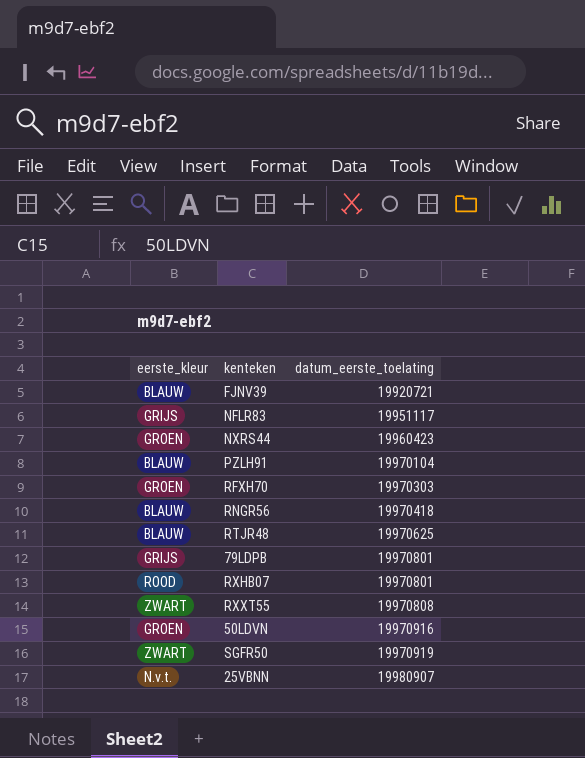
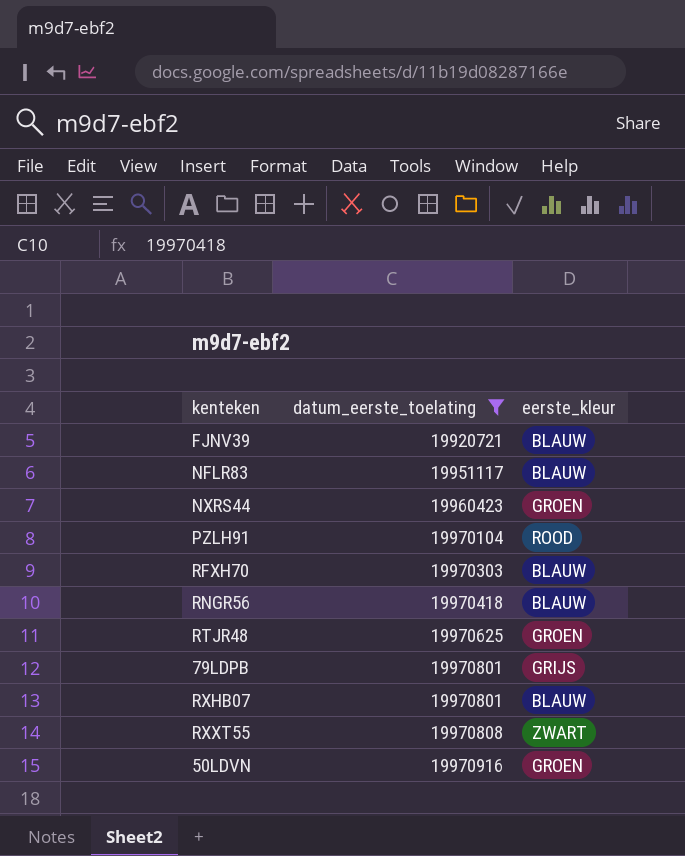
filter: none -> datum_eerste_toelating <= 19970916
column eerste_kleur | position: 1 -> 3
NFLR83 | eerste_kleur: GRIJS -> BLAUW
PZLH91 | eerste_kleur: BLAUW -> ROOD
RFXH70 | eerste_kleur: GROEN -> BLAUW
RTJR48 | eerste_kleur: BLAUW -> GROEN
RXHB07 | eerste_kleur: ROOD -> BLAUW

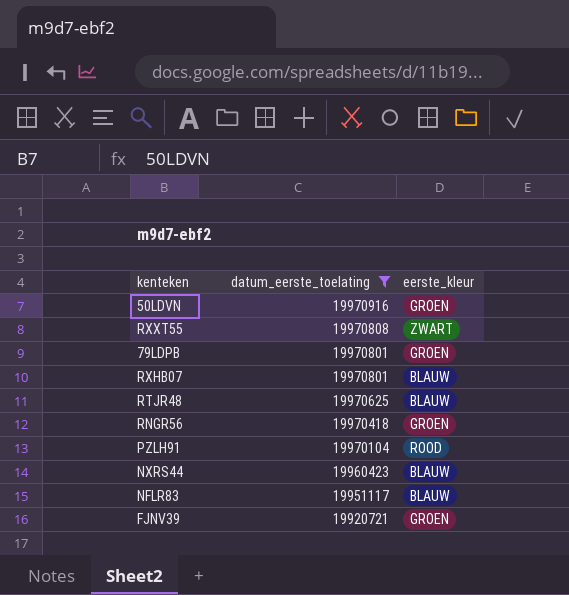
row order: datum_eerste_toelating ascending -> datum_eerste_toelating descending
row RFXH70: 19970303 | BLAUW -> none
79LDPB | eerste_kleur: GRIJS -> GROEN
RTJR48 | eerste_kleur: GROEN -> BLAUW
RNGR56 | eerste_kleur: BLAUW -> GROEN
NXRS44 | eerste_kleur: GROEN -> BLAUW
FJNV39 | eerste_kleur: BLAUW -> GROEN

